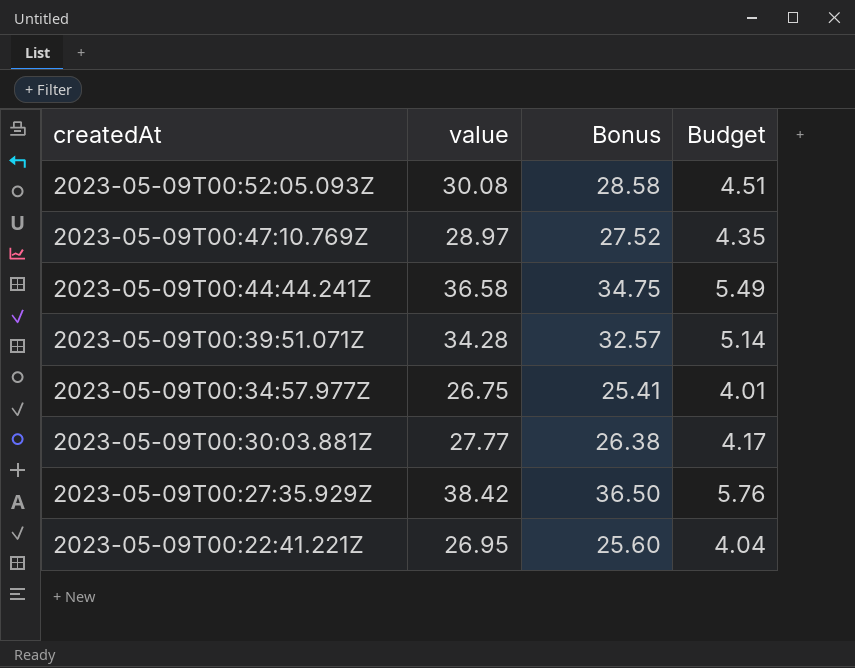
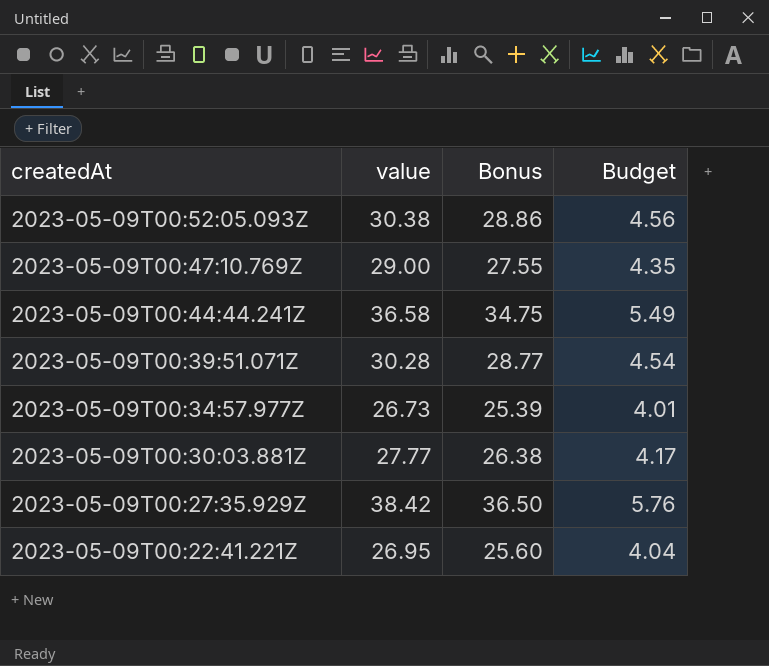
2023-05-09T00:52:05.093Z | value: 30.08 -> 30.38
2023-05-09T00:52:05.093Z | Bonus: 28.58 -> 28.86
2023-05-09T00:52:05.093Z | Budget: 4.51 -> 4.56
2023-05-09T00:47:10.769Z | value: 28.97 -> 29.00
2023-05-09T00:47:10.769Z | Bonus: 27.52 -> 27.55
2023-05-09T00:39:51.071Z | value: 34.28 -> 30.28
2023-05-09T00:39:51.071Z | Bonus: 32.57 -> 28.77
2023-05-09T00:39:51.071Z | Budget: 5.14 -> 4.54
2023-05-09T00:34:57.977Z | value: 26.75 -> 26.73
2023-05-09T00:34:57.977Z | Bonus: 25.41 -> 25.39

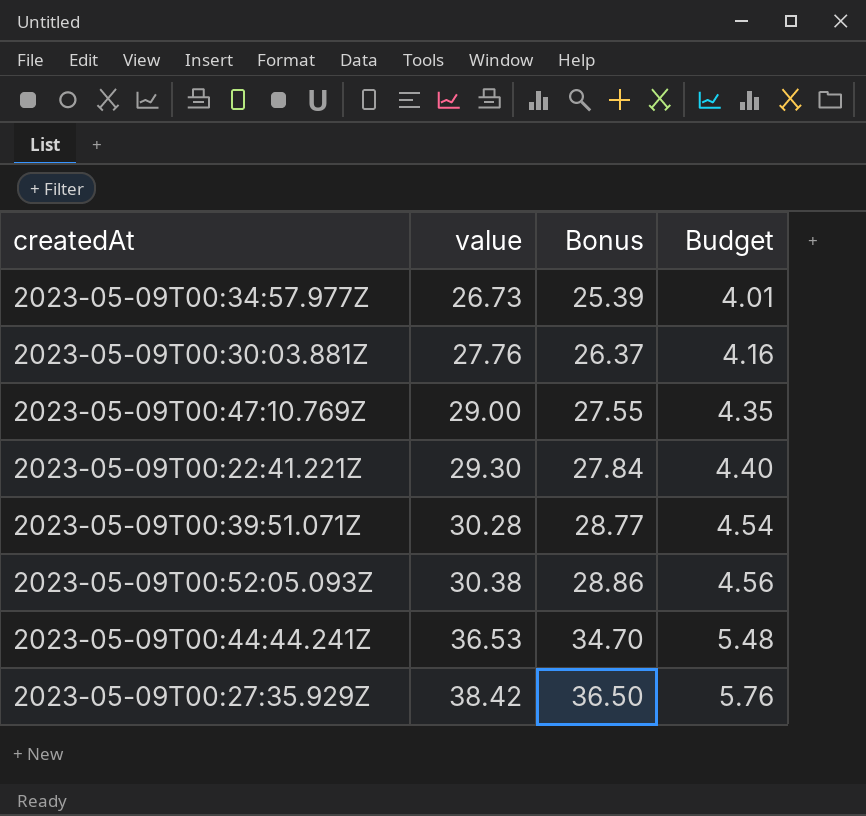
row order: createdAt descending -> value ascending
2023-05-09T00:30:03.881Z | value: 27.77 -> 27.76
2023-05-09T00:30:03.881Z | Bonus: 26.38 -> 26.37
2023-05-09T00:30:03.881Z | Budget: 4.17 -> 4.16
2023-05-09T00:22:41.221Z | value: 26.95 -> 29.30
2023-05-09T00:22:41.221Z | Bonus: 25.60 -> 27.84
2023-05-09T00:22:41.221Z | Budget: 4.04 -> 4.40
2023-05-09T00:44:44.241Z | value: 36.58 -> 36.53
2023-05-09T00:44:44.241Z | Bonus: 34.75 -> 34.70
2023-05-09T00:44:44.241Z | Budget: 5.49 -> 5.48

